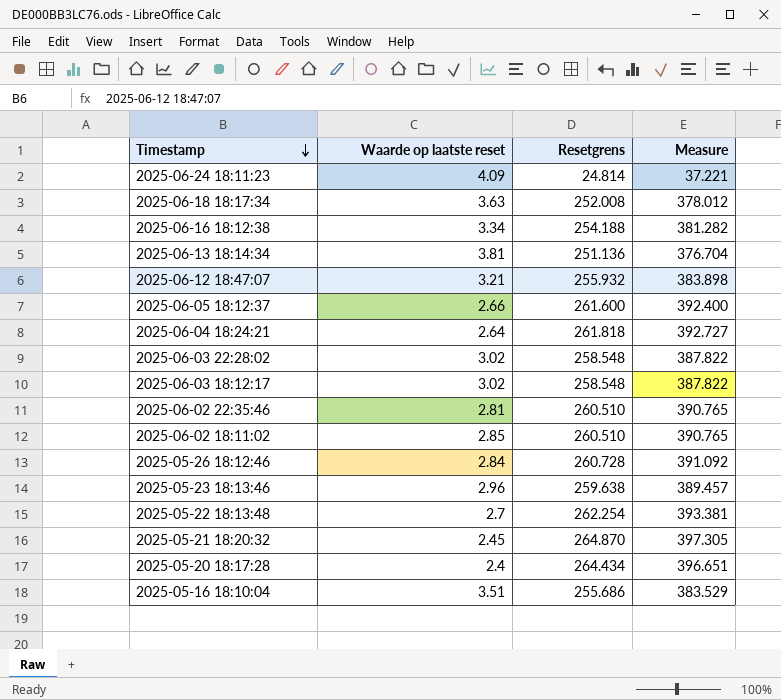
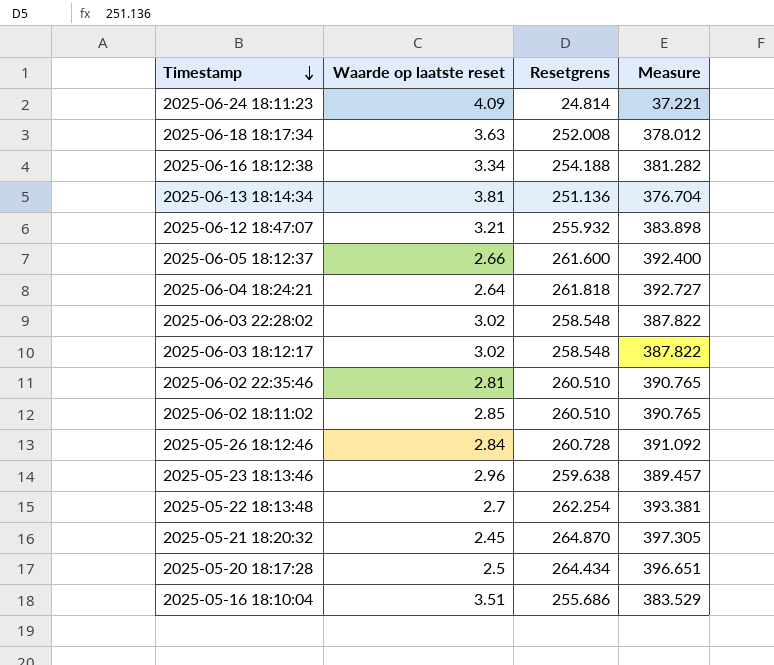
2025-05-20 18:17:28 | Waarde op laatste reset: 2.4 -> 2.5

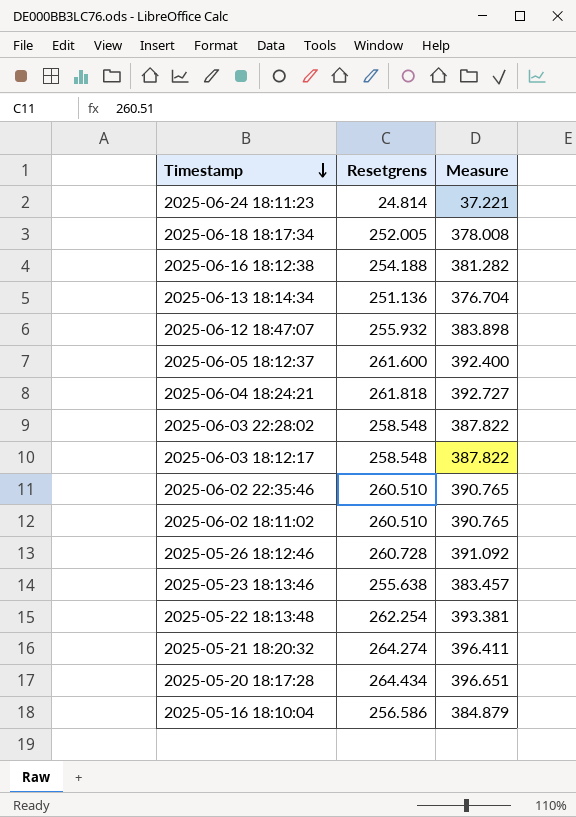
column Waarde op laatste reset | position: 2 -> none
2025-06-18 18:17:34 | Resetgrens: 252.008 -> 252.005
2025-06-18 18:17:34 | Measure: 378.012 -> 378.008
2025-05-23 18:13:46 | Resetgrens: 259.638 -> 255.638
2025-05-23 18:13:46 | Measure: 389.457 -> 383.457
2025-05-21 18:20:32 | Resetgrens: 264.870 -> 264.274
2025-05-21 18:20:32 | Measure: 397.305 -> 396.411
2025-05-16 18:10:04 | Resetgrens: 255.686 -> 256.586
2025-05-16 18:10:04 | Measure: 383.529 -> 384.879

